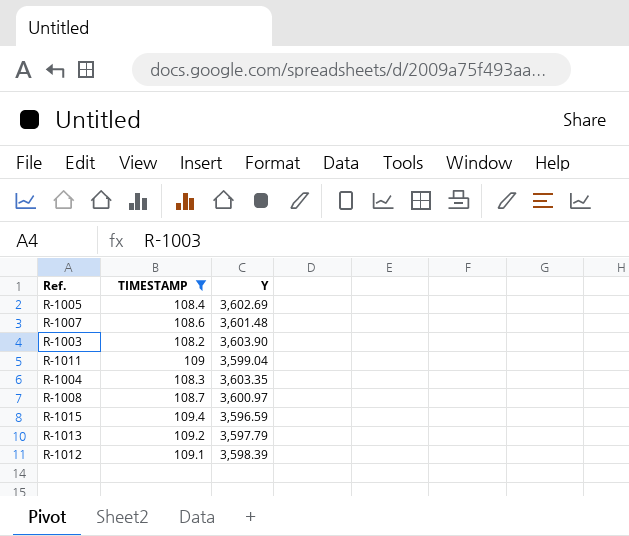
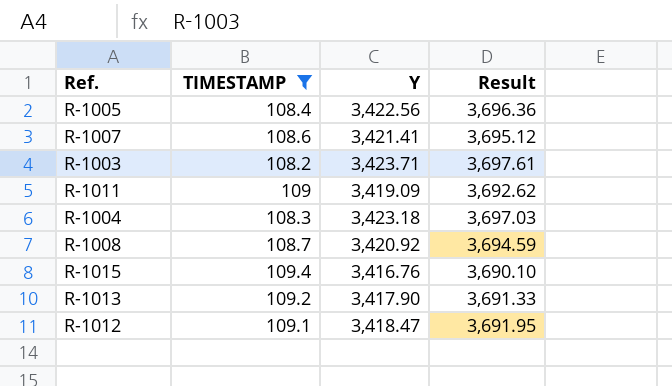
column Result | formula: none -> [Y] * 1.08
R-1005 | Y: 3,602.69 -> 3,422.56
R-1007 | Y: 3,601.48 -> 3,421.41
R-1003 | Y: 3,603.90 -> 3,423.71
R-1011 | Y: 3,599.04 -> 3,419.09
R-1004 | Y: 3,603.35 -> 3,423.18
R-1008 | Y: 3,600.97 -> 3,420.92
R-1015 | Y: 3,596.59 -> 3,416.76
R-1013 | Y: 3,597.79 -> 3,417.90
R-1012 | Y: 3,598.39 -> 3,418.47

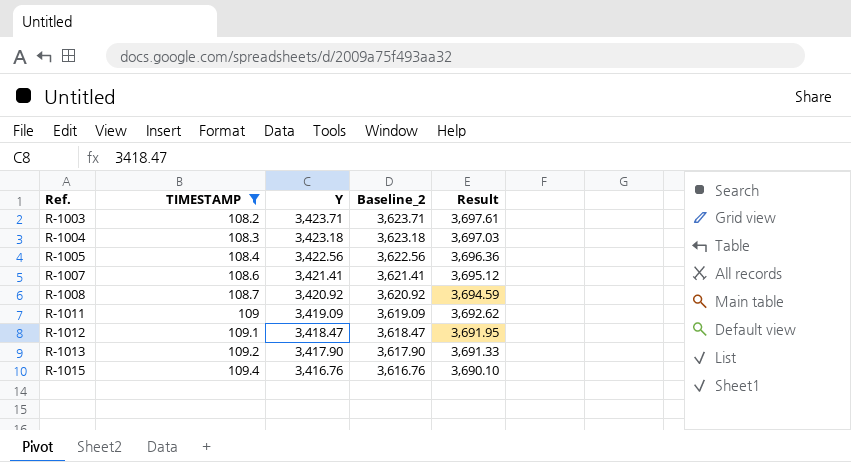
row order: none -> Ref. ascending
column Baseline_2 | formula: none -> [Y] + 200

